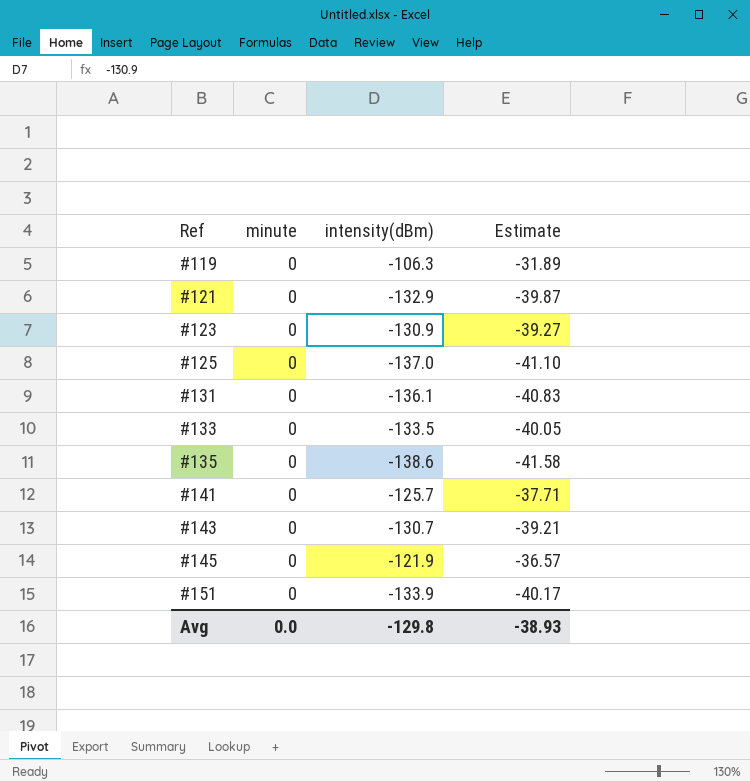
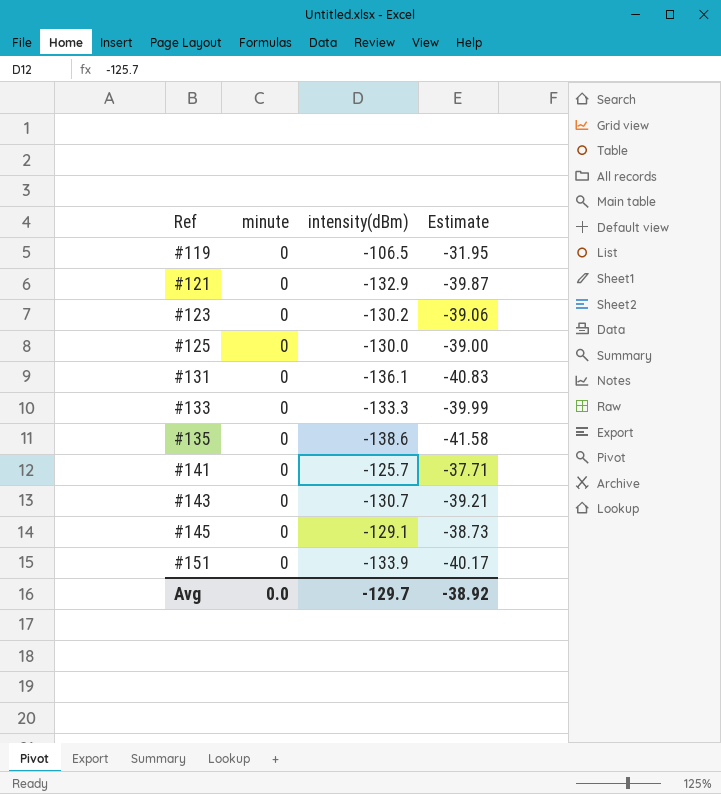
#119 | intensity(dBm): -106.3 -> -106.5
#119 | Estimate: -31.89 -> -31.95
#123 | intensity(dBm): -130.9 -> -130.2
#123 | Estimate: -39.27 -> -39.06
#125 | intensity(dBm): -137.0 -> -130.0
#125 | Estimate: -41.10 -> -39.00
#133 | intensity(dBm): -133.5 -> -133.3
#133 | Estimate: -40.05 -> -39.99
#145 | intensity(dBm): -121.9 -> -129.1
#145 | Estimate: -36.57 -> -38.73
Avg | intensity(dBm): -129.8 -> -129.7
Avg | Estimate: -38.93 -> -38.92

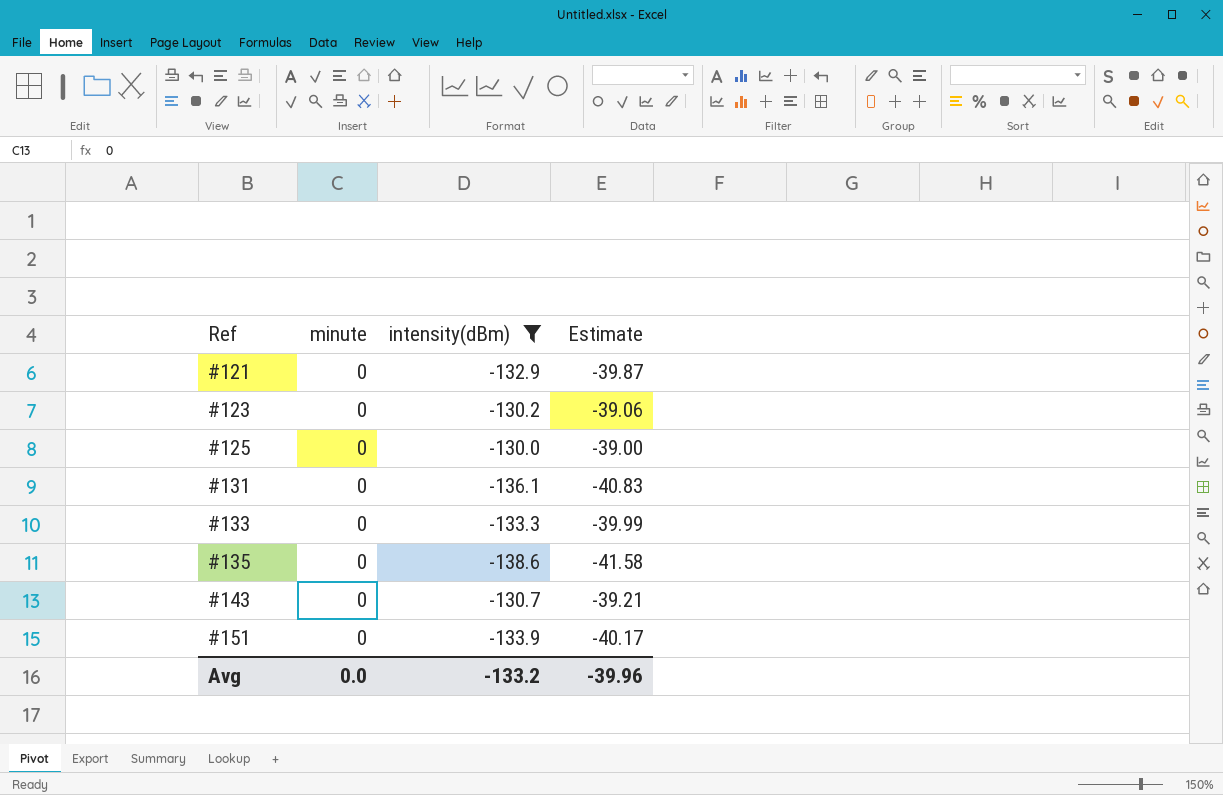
filter: none -> intensity(dBm) <= -130.0
Avg | intensity(dBm): -129.7 -> -133.2
Avg | Estimate: -38.92 -> -39.96

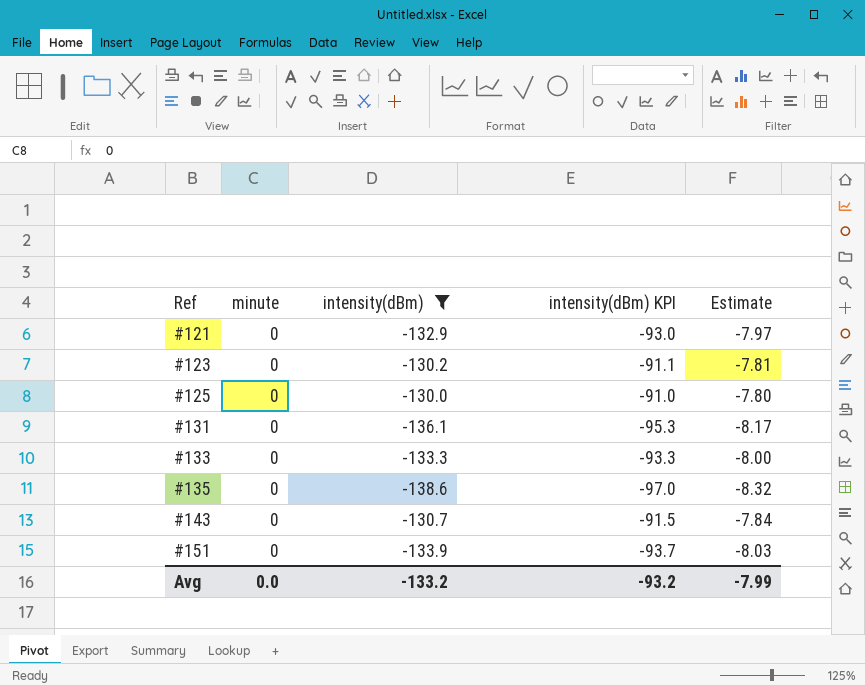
column intensity(dBm) KPI | formula: none -> [intensity(dBm)] * 0.7
column Estimate | formula: [intensity(dBm)] * 0.3 -> [intensity(dBm)] * 0.06
Avg | Estimate: -39.96 -> -7.99

